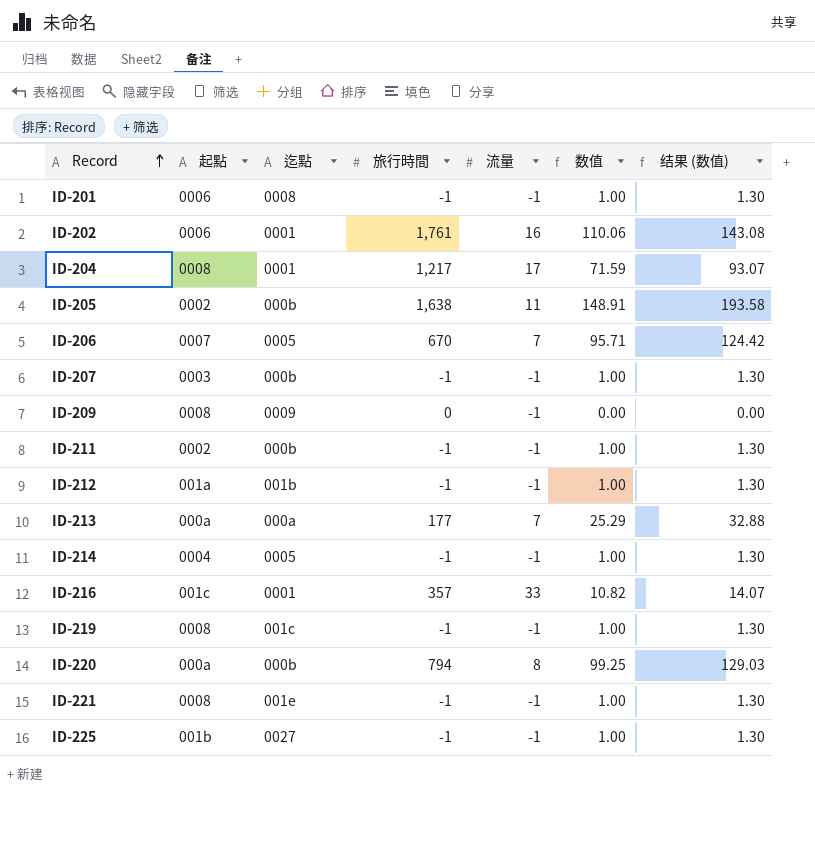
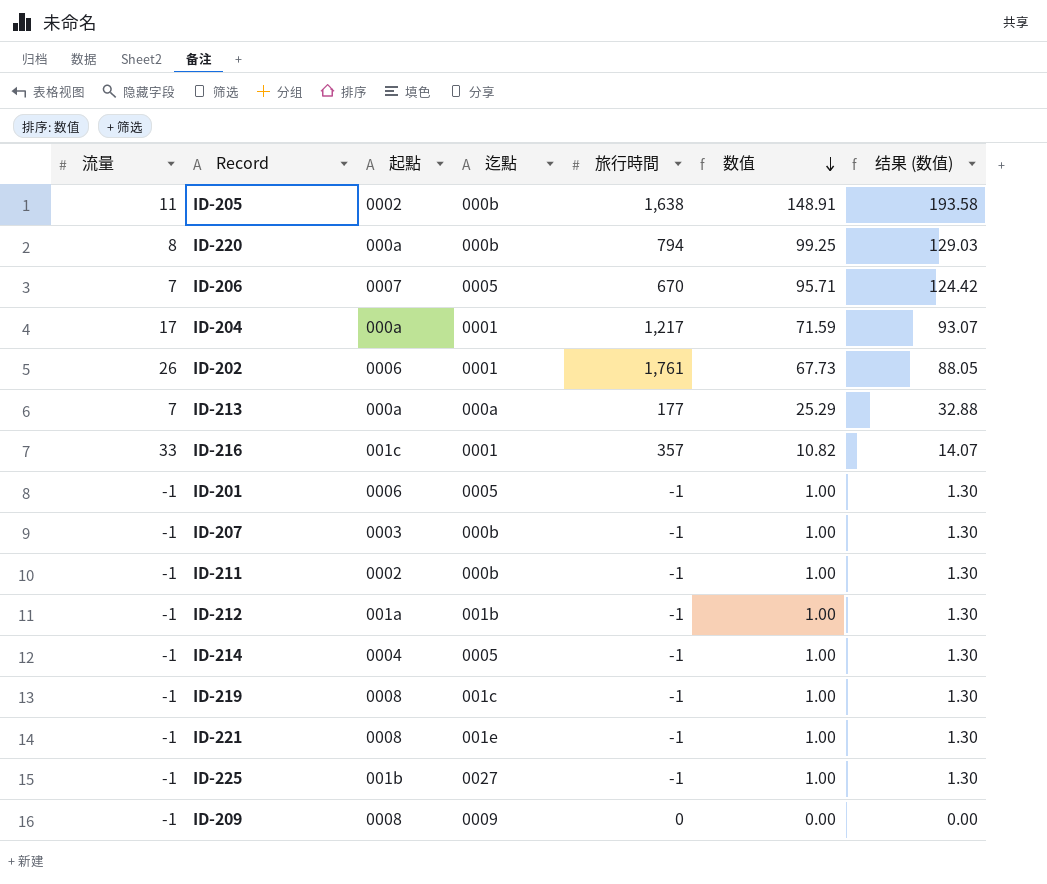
row order: Record ascending -> 数值 descending
column 流量 | position: 5 -> 1
ID-204 | 起點: 0008 -> 000a
ID-202 | 流量: 16 -> 26
ID-202 | 数值: 110.06 -> 67.73
ID-202 | 结果 (数值): 143.08 -> 88.05
ID-201 | 迄點: 0008 -> 0005

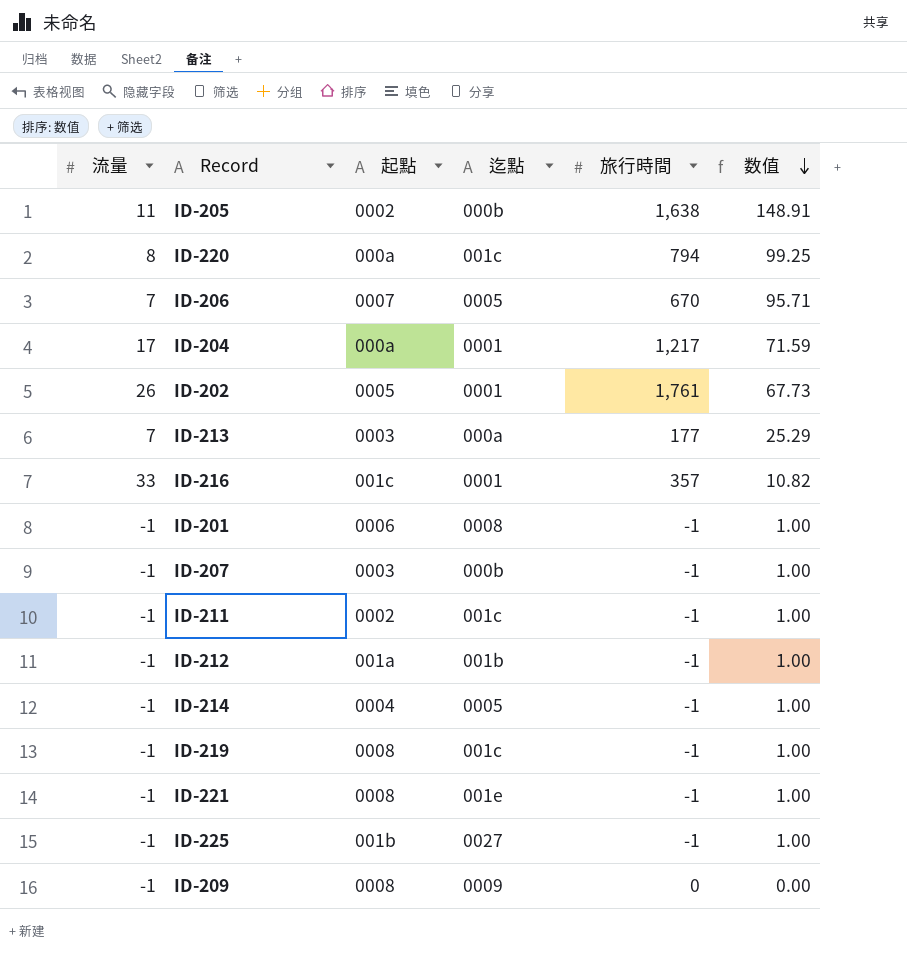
column 结果 (数值) | formula: [数值] * 1.3 -> none
ID-220 | 迄點: 000b -> 001c
ID-202 | 起點: 0006 -> 0005
ID-213 | 起點: 000a -> 0003
ID-201 | 迄點: 0005 -> 0008
ID-211 | 迄點: 000b -> 001c

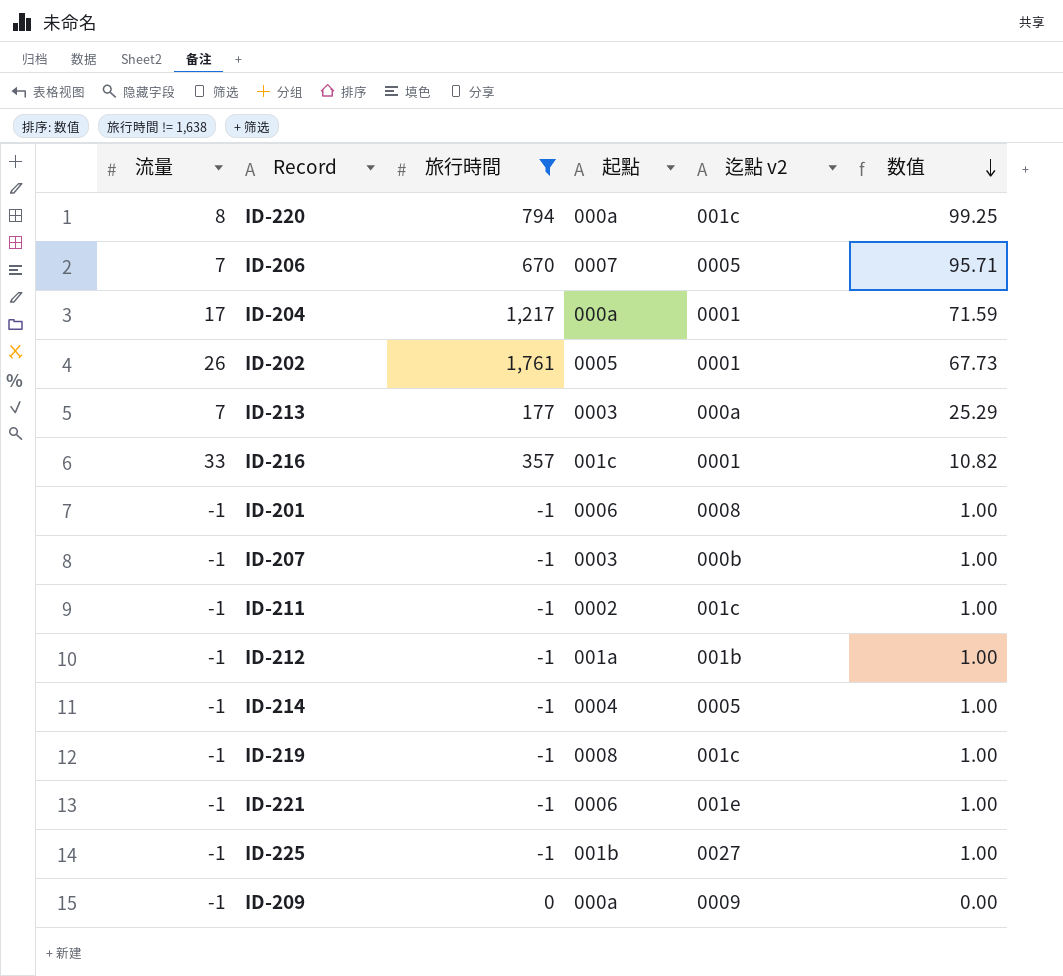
filter: none -> 旅行時間 != 1,638
column 旅行時間 | position: 5 -> 3
column name: 迄點 -> 迄點 v2
ID-221 | 起點: 0008 -> 0006
ID-209 | 起點: 0008 -> 000a

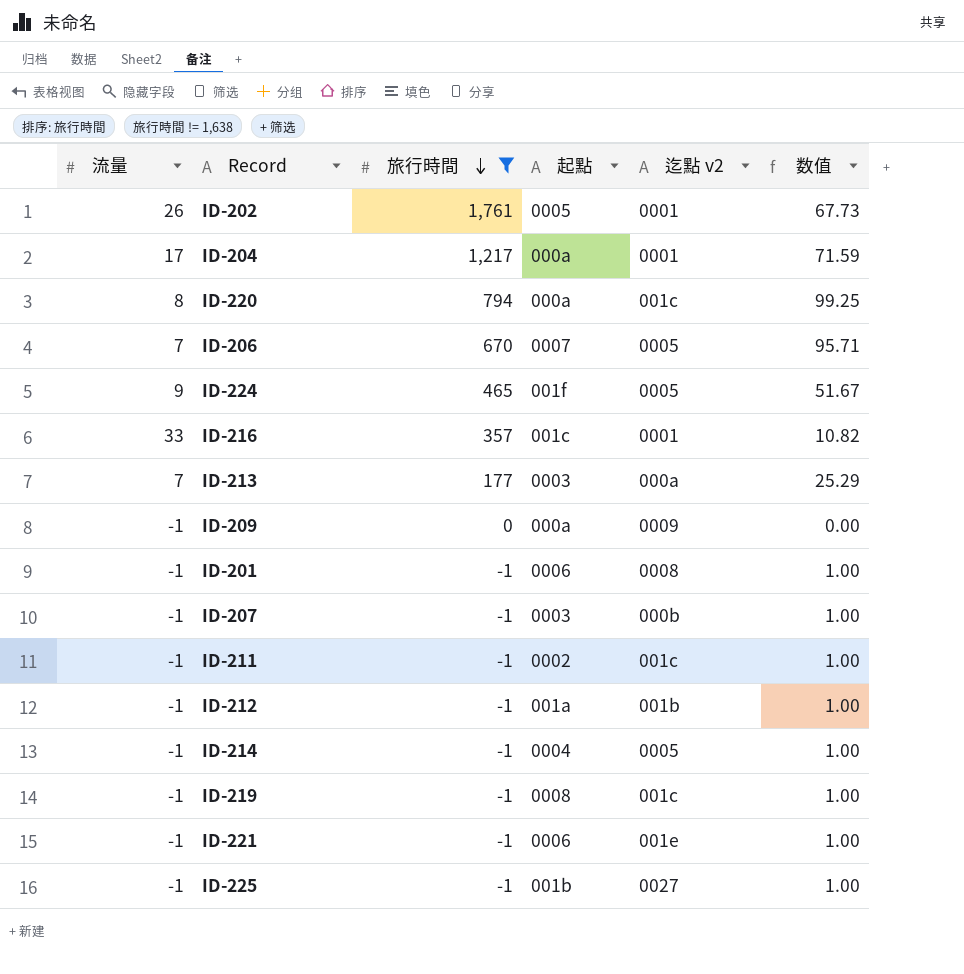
row order: 数值 descending -> 旅行時間 descending
row ID-224: none -> 9 | 465 | 001f | 0005 | 51.67

